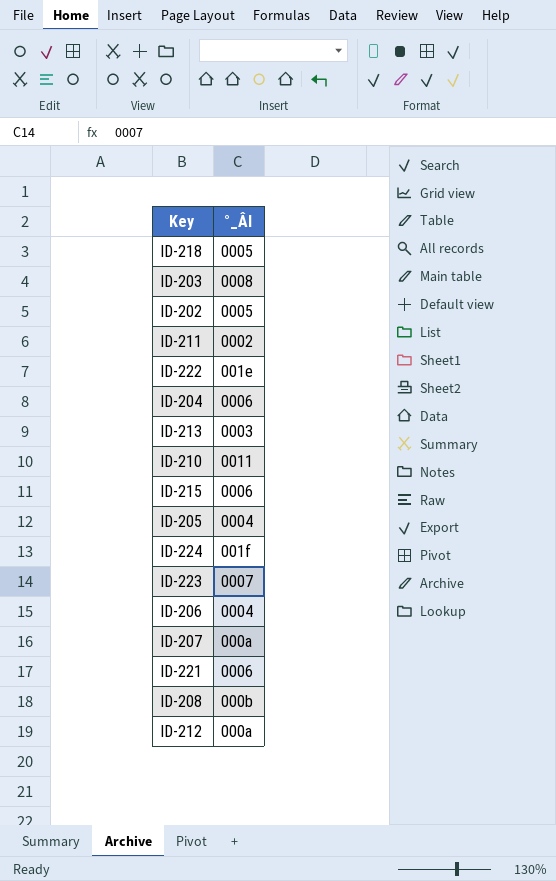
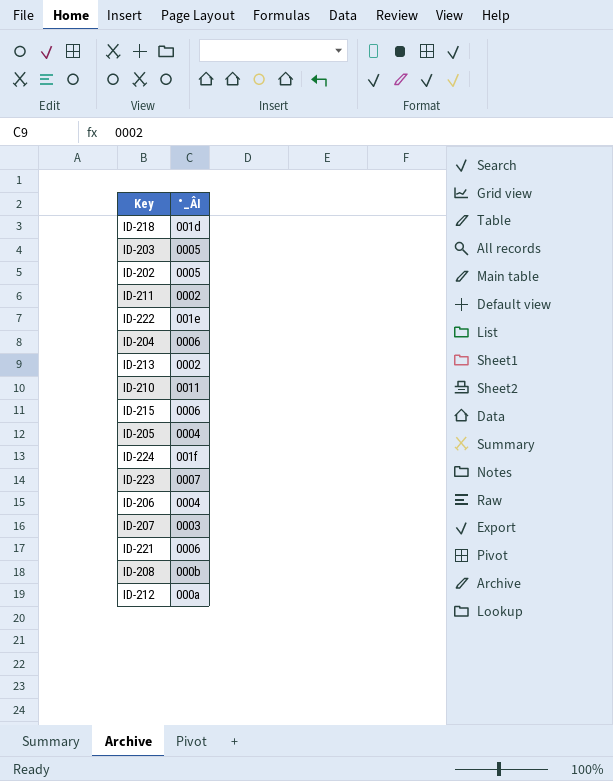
ID-218 | °_ÂI: 0005 -> 001d
ID-203 | °_ÂI: 0008 -> 0005
ID-213 | °_ÂI: 0003 -> 0002
ID-207 | °_ÂI: 000a -> 0003

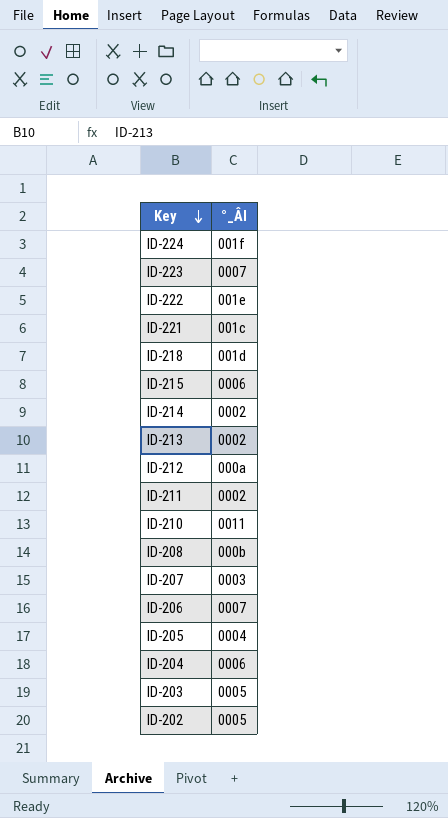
row order: none -> Key descending
ID-221 | °_ÂI: 0006 -> 001c
row ID-214: none -> 0002
ID-206 | °_ÂI: 0004 -> 0007

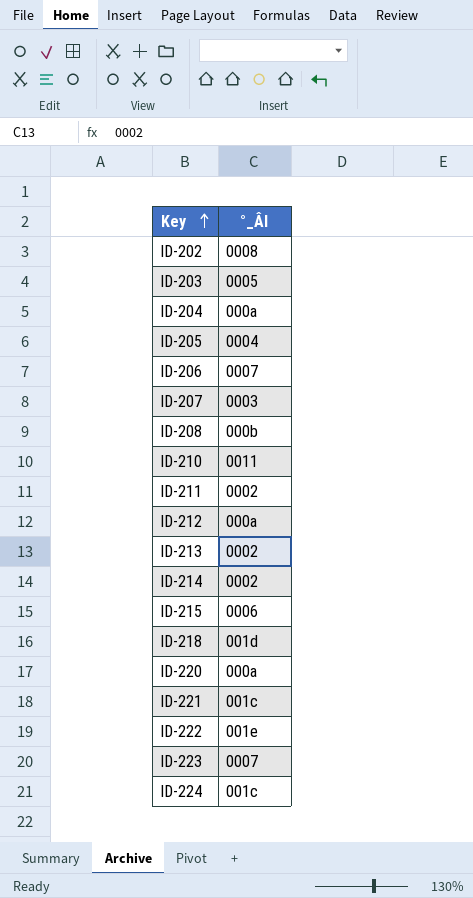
row order: Key descending -> Key ascending
ID-202 | °_ÂI: 0005 -> 0008
ID-204 | °_ÂI: 0006 -> 000a
row ID-220: none -> 000a
ID-224 | °_ÂI: 001f -> 001c

